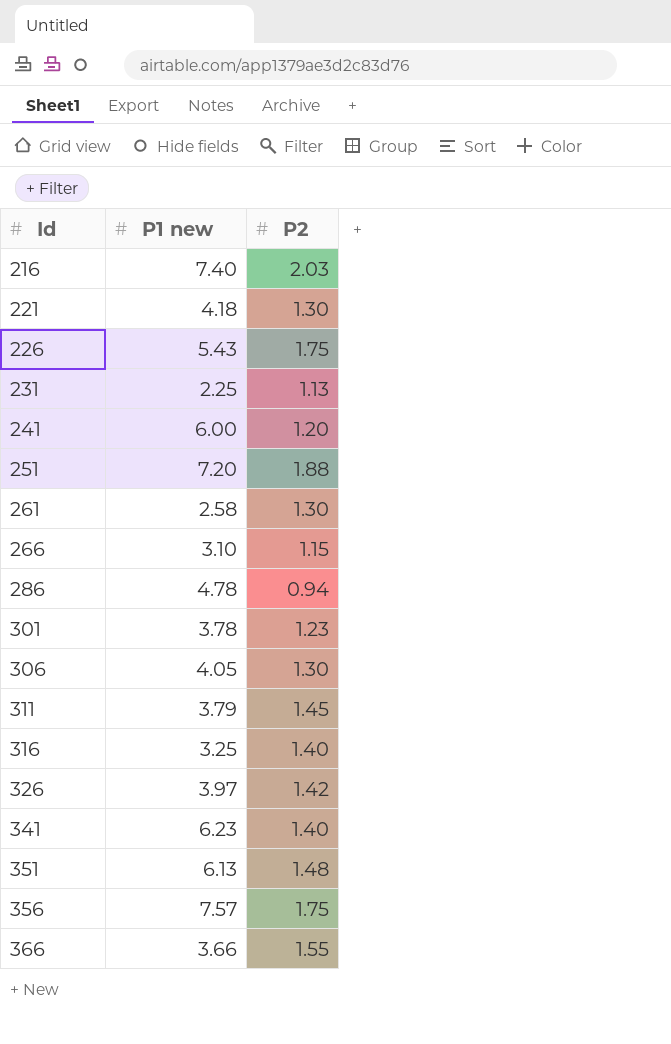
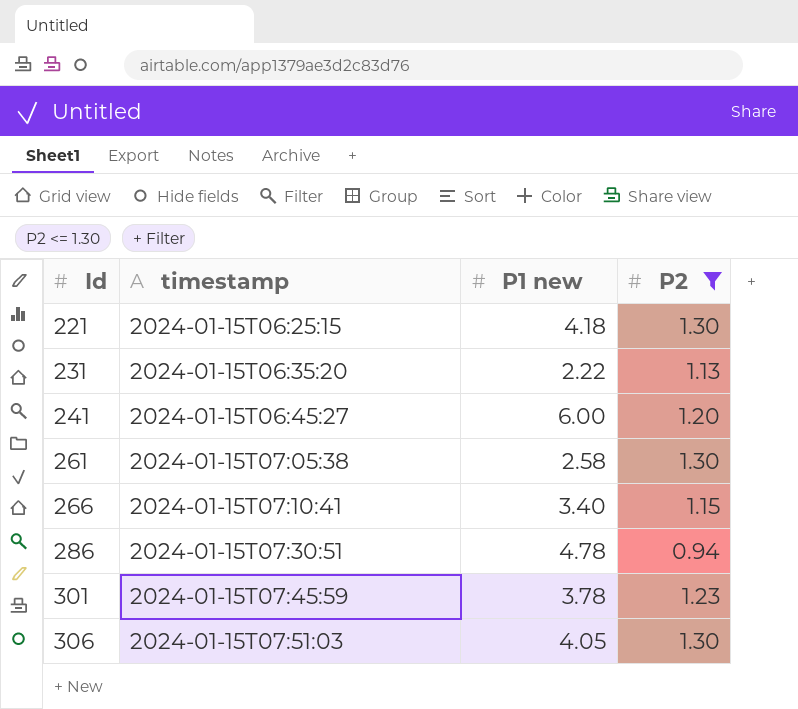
filter: none -> P2 <= 1.30
column timestamp | position: none -> 2
231 | P1 new: 2.25 -> 2.22
266 | P1 new: 3.10 -> 3.40

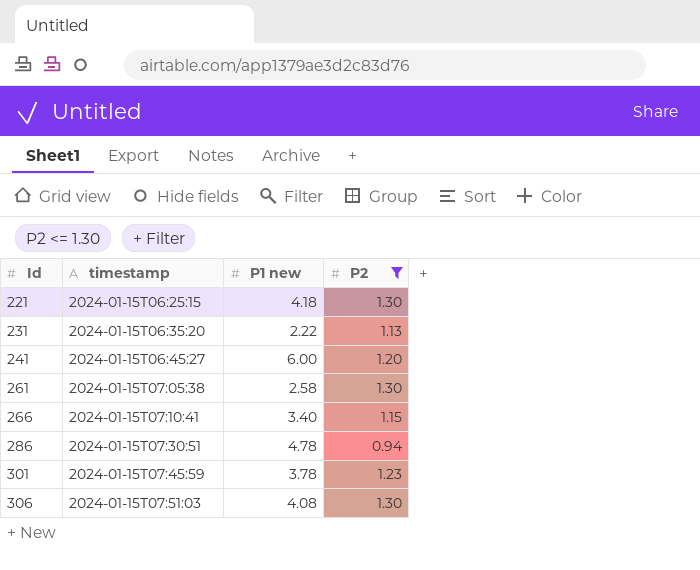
306 | P1 new: 4.05 -> 4.08

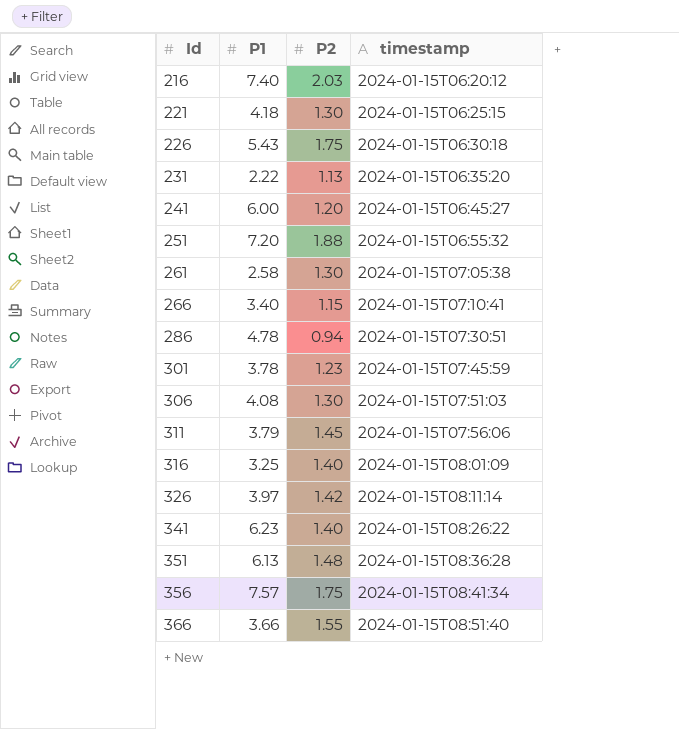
filter: P2 <= 1.30 -> none
column name: P1 new -> P1
column timestamp | position: 2 -> 4

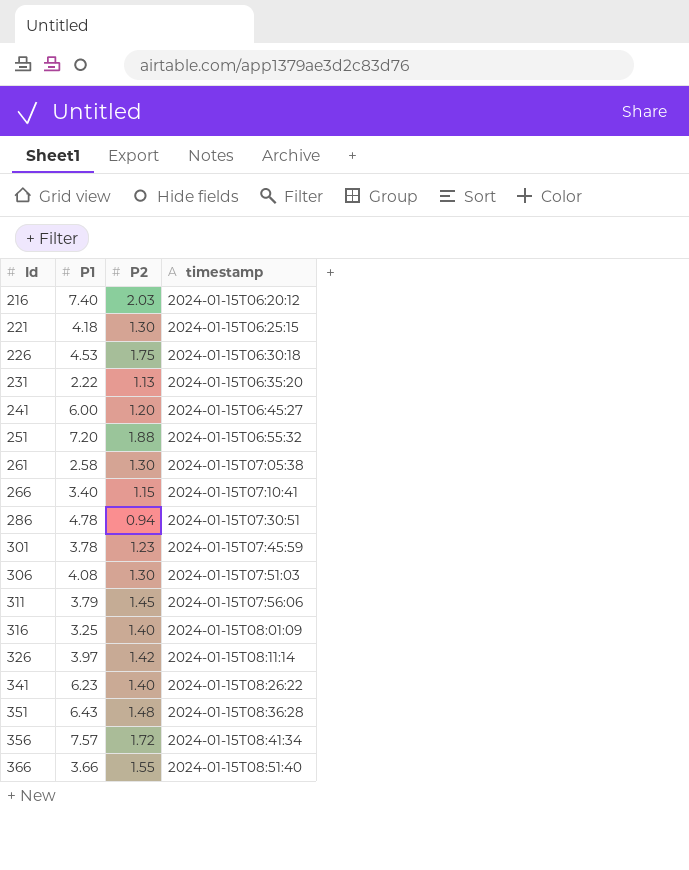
226 | P1: 5.43 -> 4.53
351 | P1: 6.13 -> 6.43
356 | P2: 1.75 -> 1.72

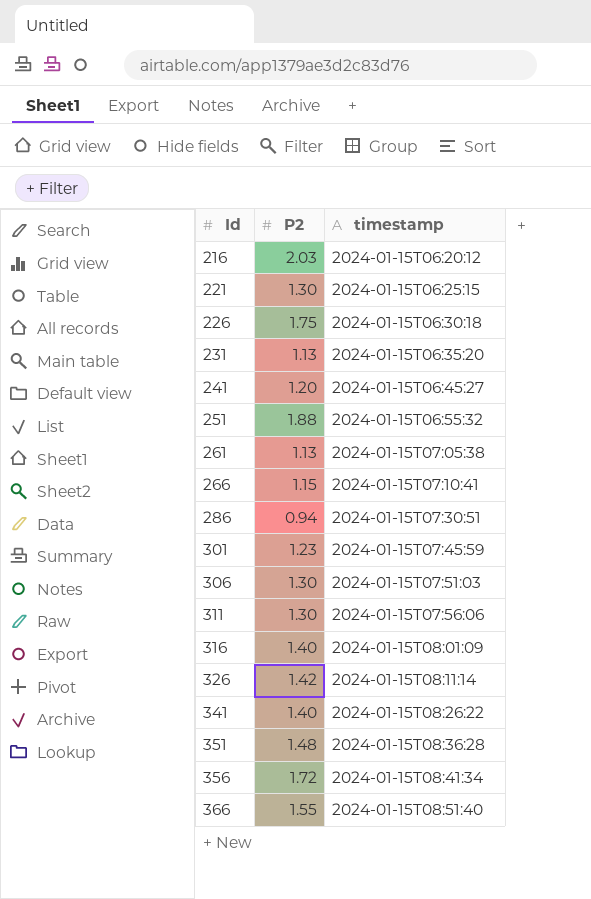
column P1 | position: 2 -> none
261 | P2: 1.30 -> 1.13
311 | P2: 1.45 -> 1.30

